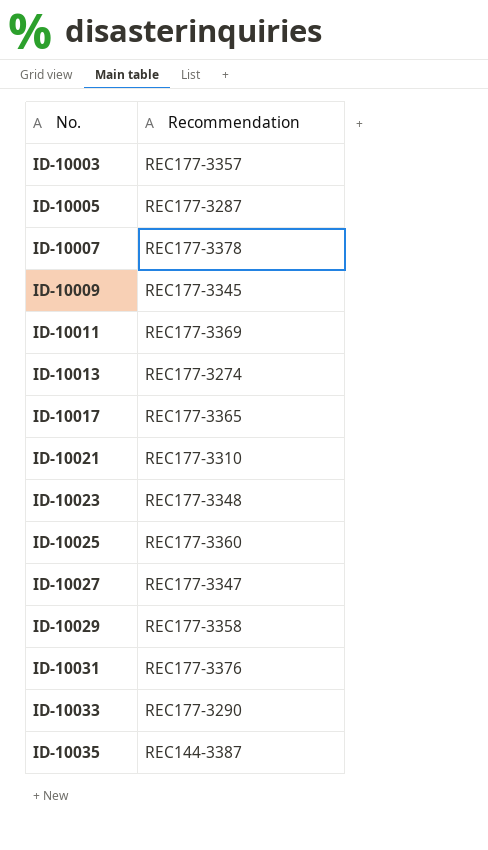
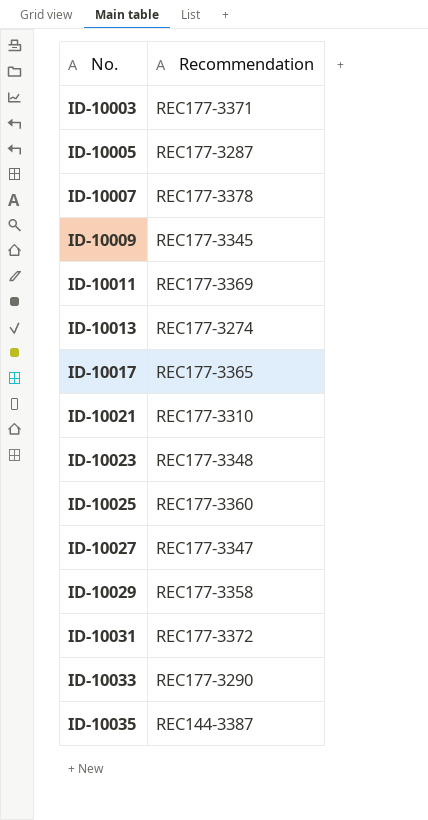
ID-10003 | Recommendation: REC177-3357 -> REC177-3371
ID-10031 | Recommendation: REC177-3376 -> REC177-3372

